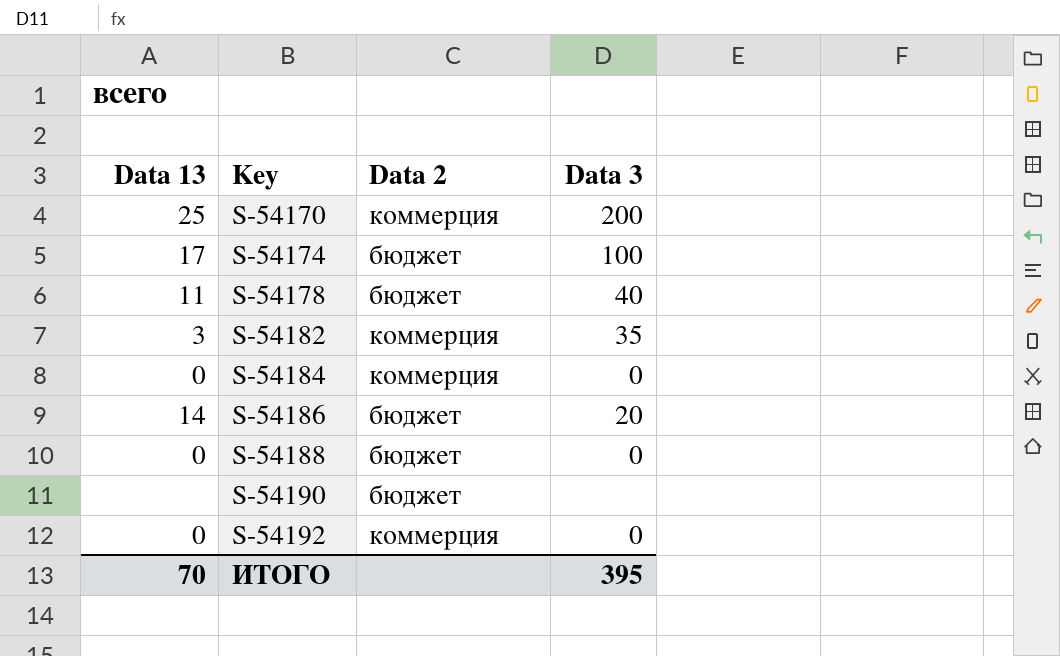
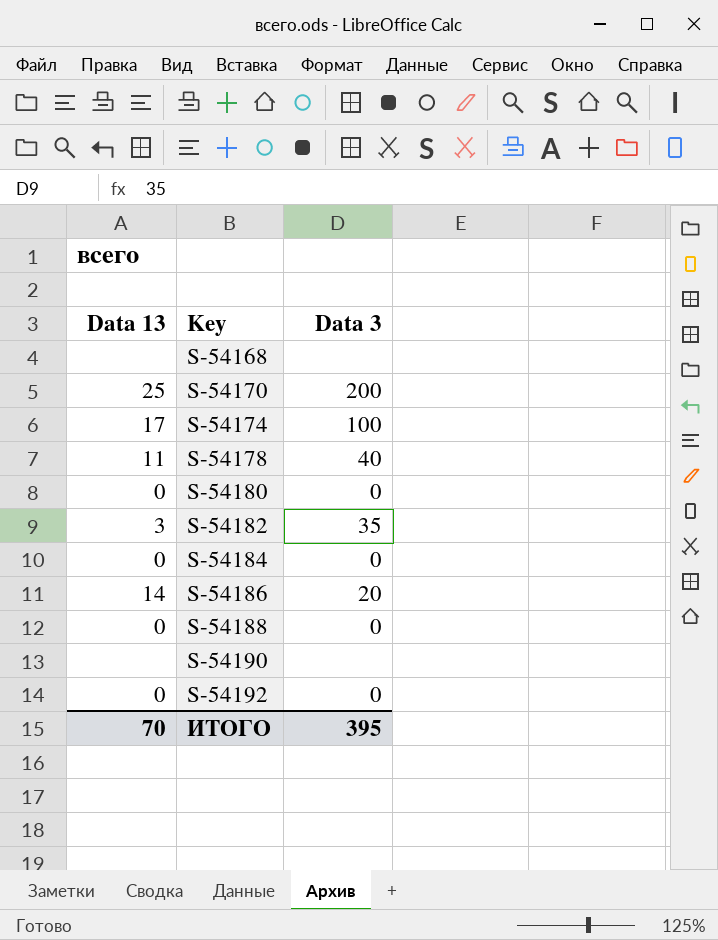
column Data 2 | position: 3 -> none
row S-54168: none -> none | none
row S-54180: none -> 0 | 0

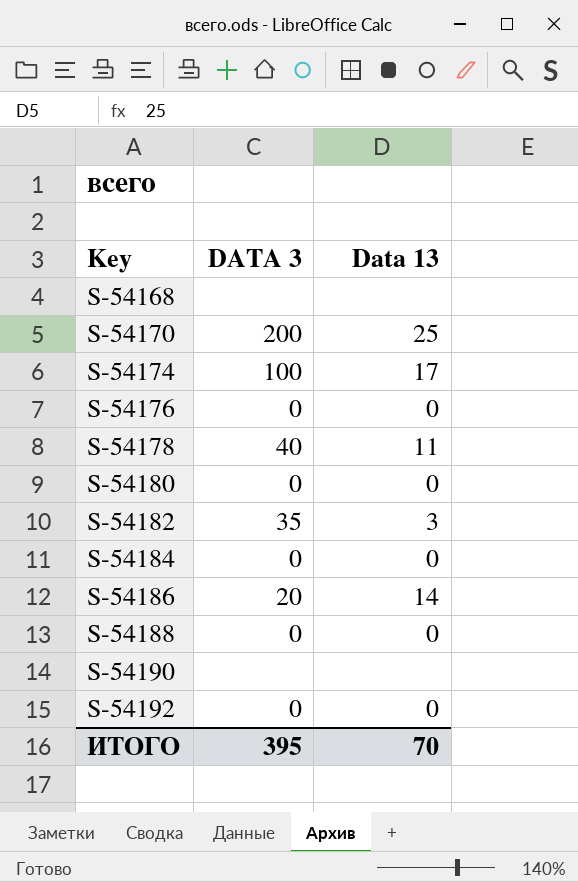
column name: Data 3 -> DATA 3
column Data 13 | position: 1 -> 3
row S-54176: none -> 0 | 0

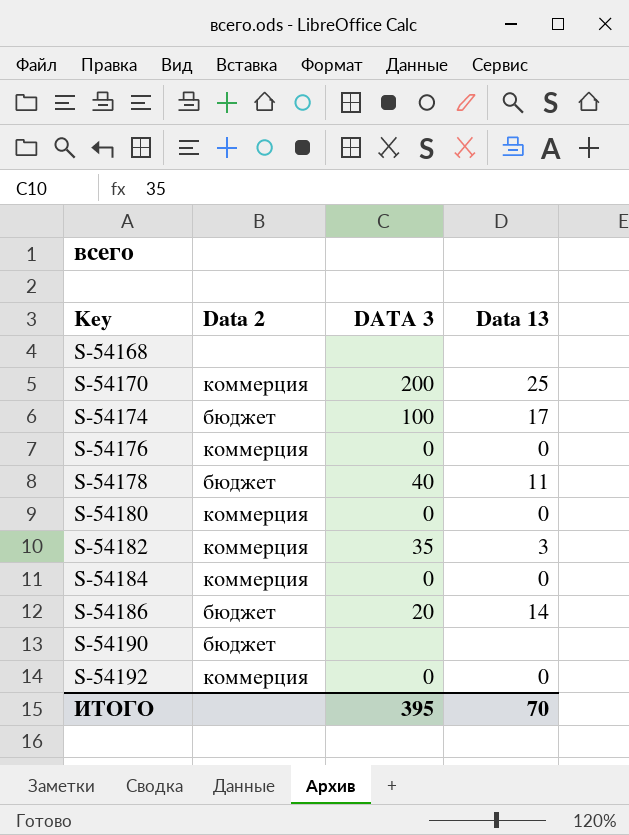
column Data 2 | position: none -> 2
row S-54188: 0 | 0 -> none

